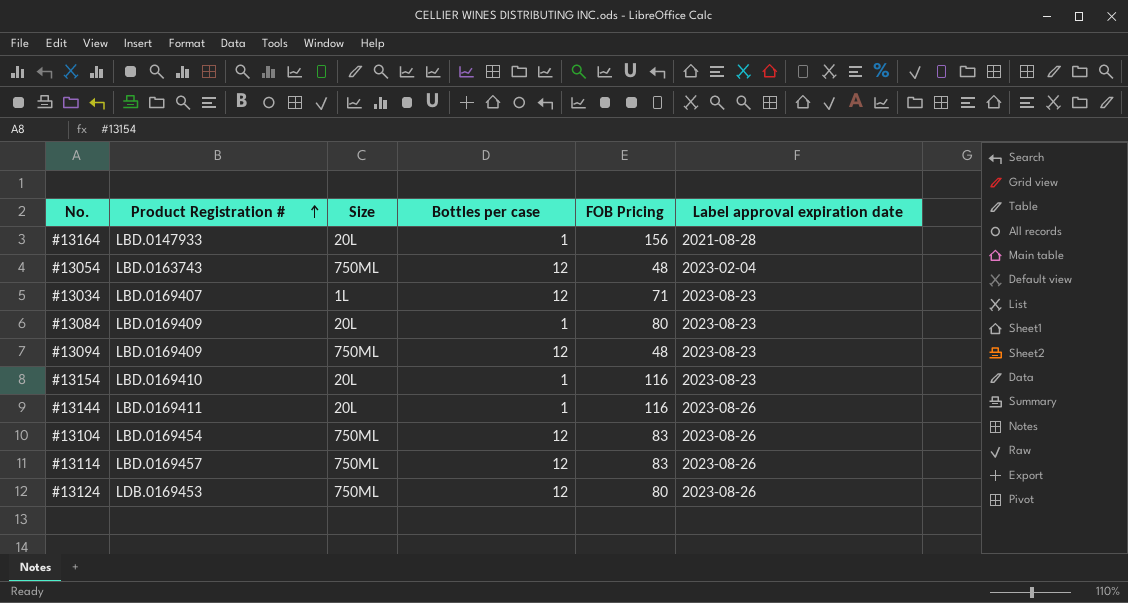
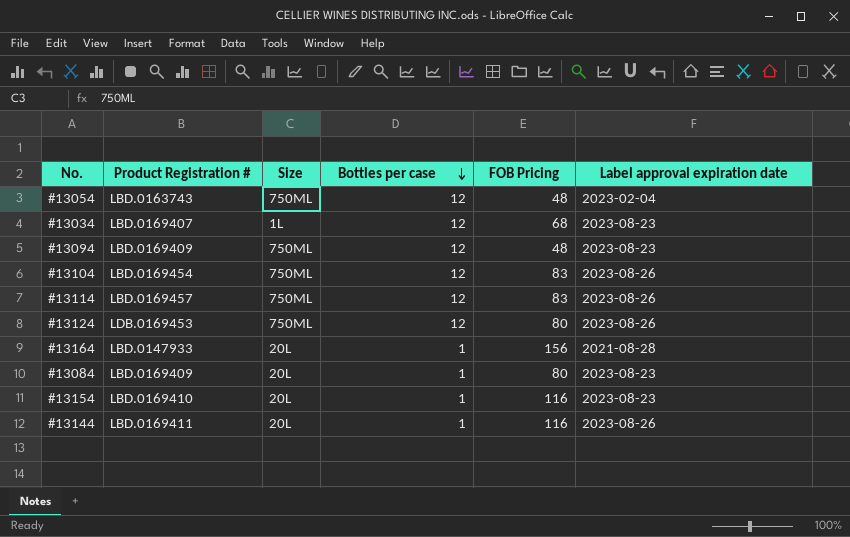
row order: Product Registration # ascending -> Bottles per case descending
#13034 | FOB Pricing: 71 -> 68

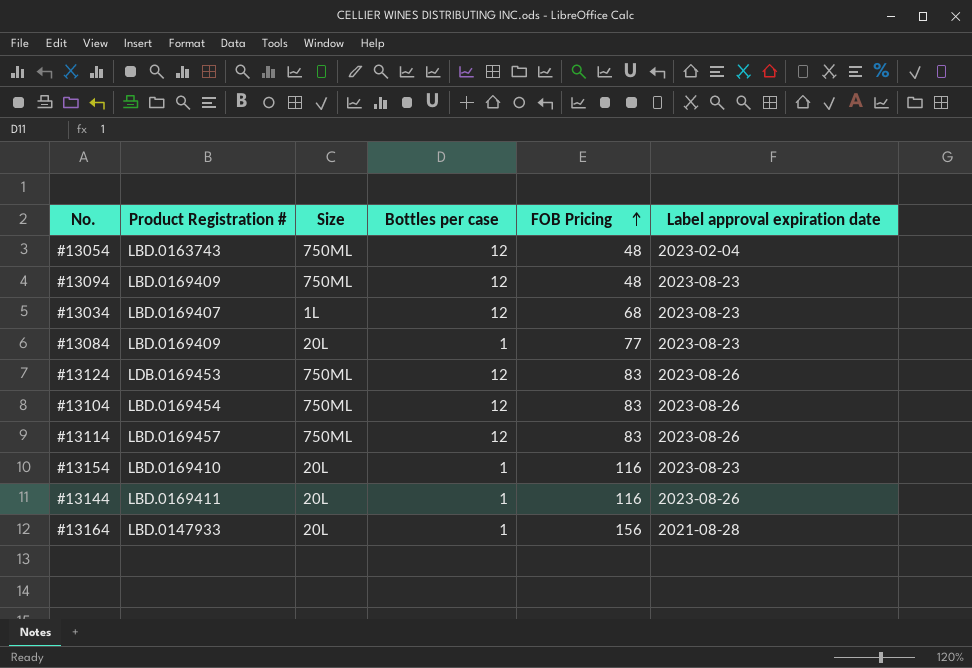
row order: Bottles per case descending -> FOB Pricing ascending
#13084 | FOB Pricing: 80 -> 77
#13124 | FOB Pricing: 80 -> 83

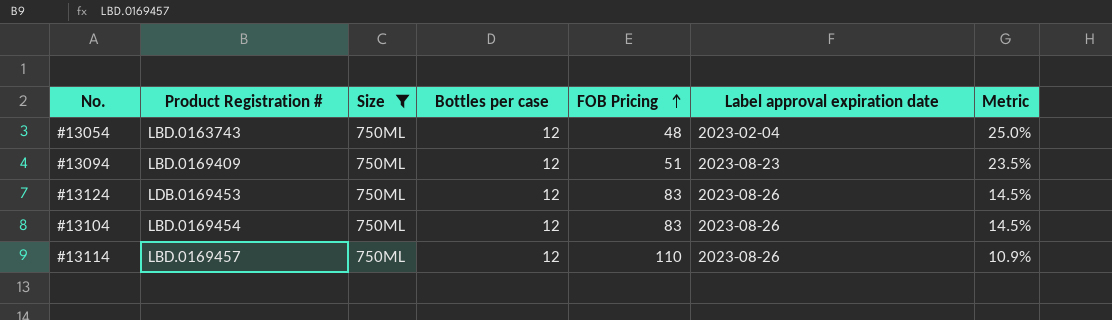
filter: none -> Size = 750ML
column Metric | formula: none -> [Bottles per case] / [FOB Pricing]
#13094 | FOB Pricing: 48 -> 51
#13114 | FOB Pricing: 83 -> 110

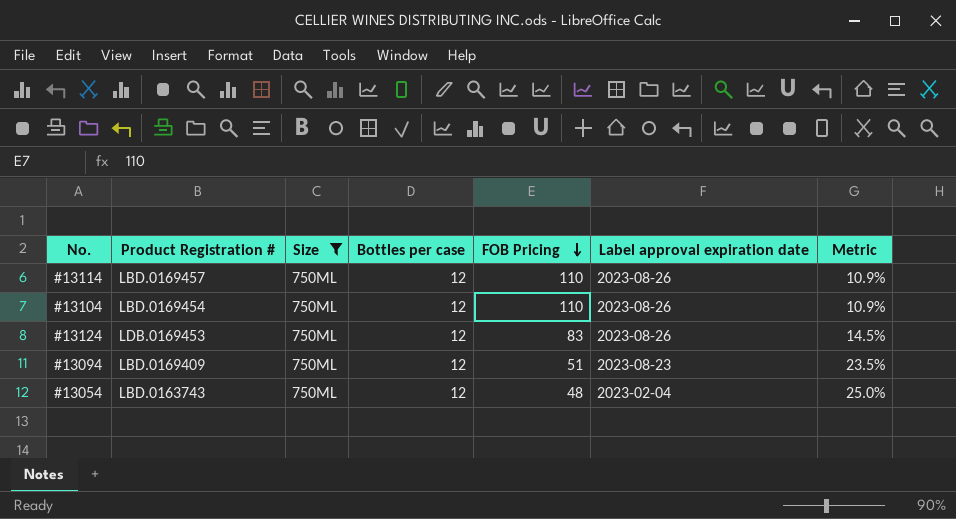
row order: FOB Pricing ascending -> FOB Pricing descending
#13104 | FOB Pricing: 83 -> 110
#13104 | Metric: 14.5% -> 10.9%

